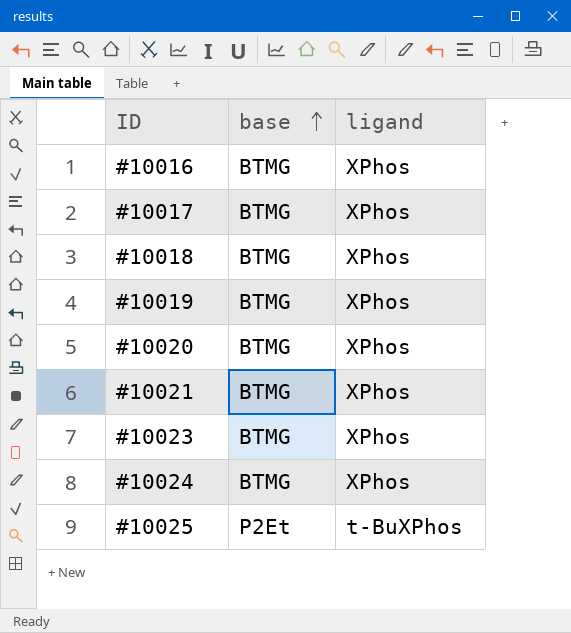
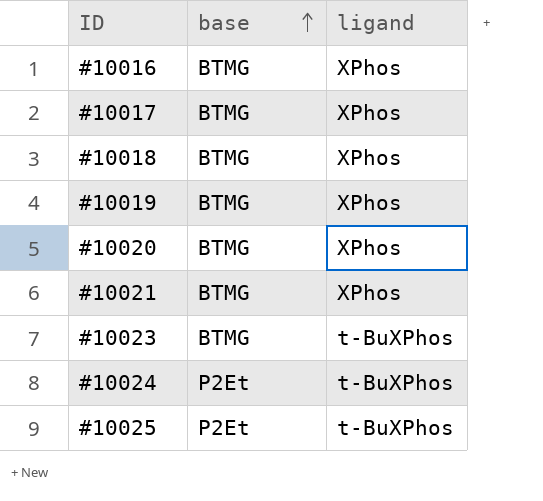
#10023 | ligand: XPhos -> t-BuXPhos
#10024 | base: BTMG -> P2Et
#10024 | ligand: XPhos -> t-BuXPhos

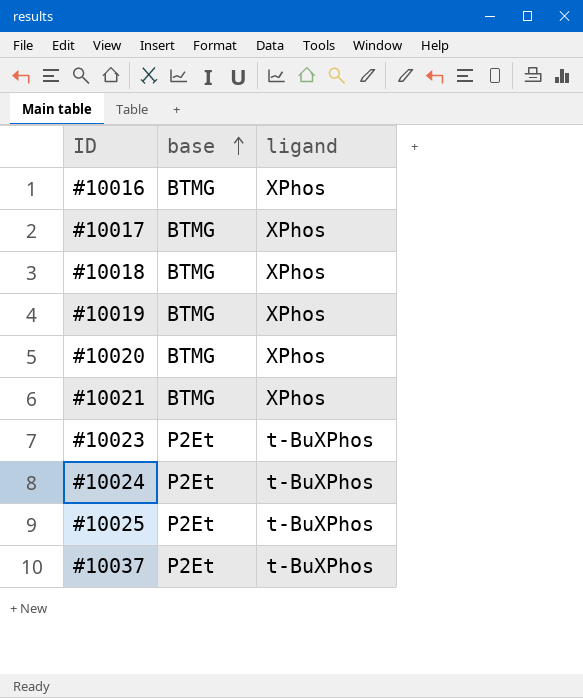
#10023 | base: BTMG -> P2Et
row #10037: none -> P2Et | t-BuXPhos

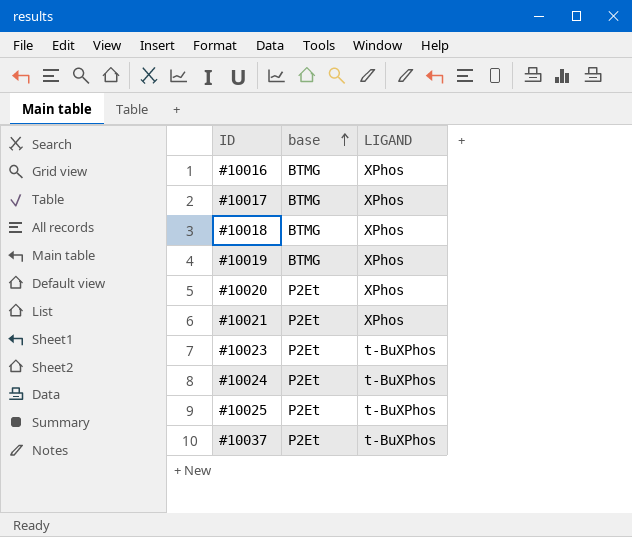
column name: ligand -> LIGAND
#10020 | base: BTMG -> P2Et
#10021 | base: BTMG -> P2Et

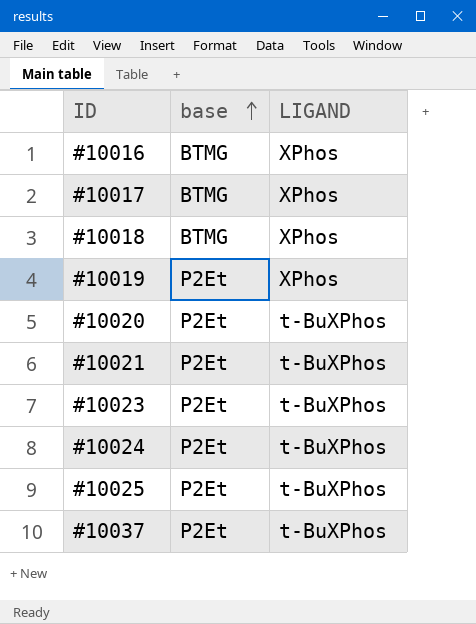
#10019 | base: BTMG -> P2Et
#10020 | LIGAND: XPhos -> t-BuXPhos
#10021 | LIGAND: XPhos -> t-BuXPhos

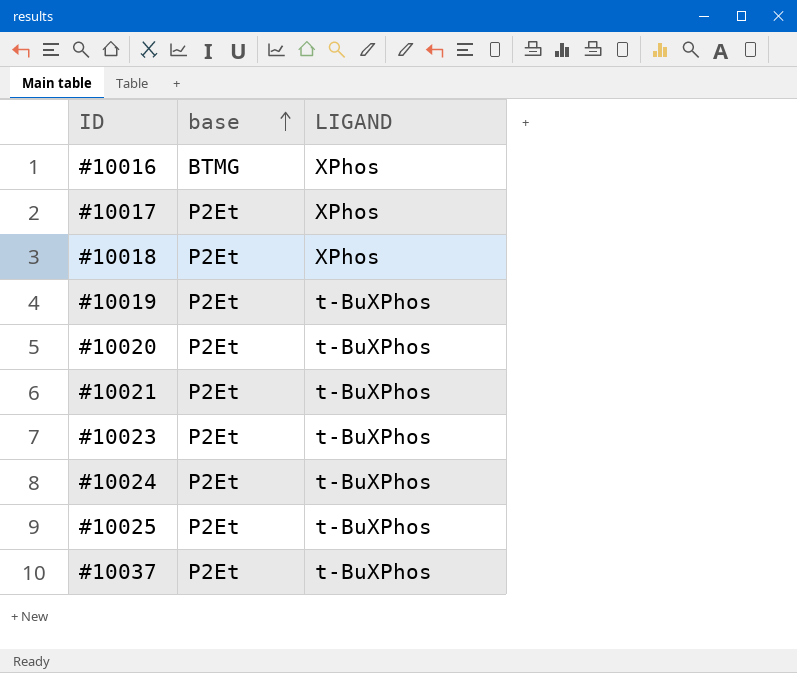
#10017 | base: BTMG -> P2Et
#10018 | base: BTMG -> P2Et
#10019 | LIGAND: XPhos -> t-BuXPhos

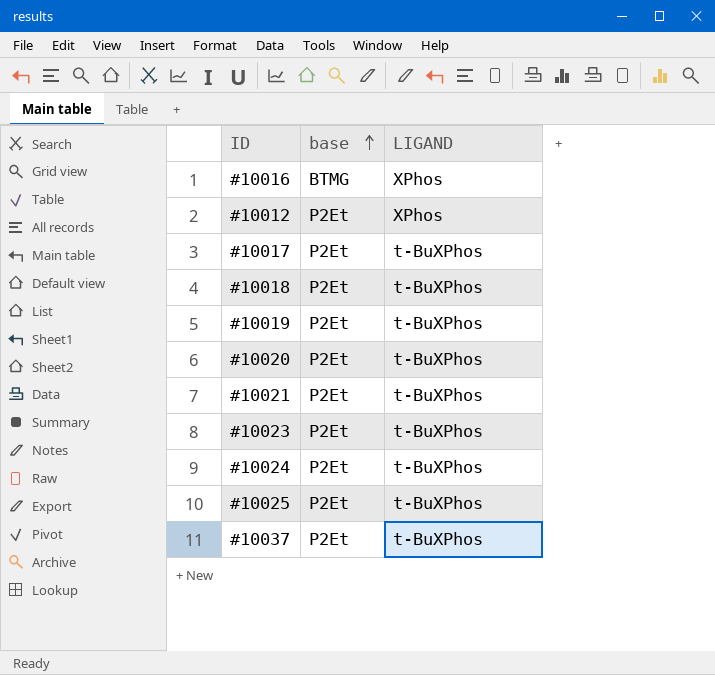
row #10012: none -> P2Et | XPhos
#10017 | LIGAND: XPhos -> t-BuXPhos
#10018 | LIGAND: XPhos -> t-BuXPhos

